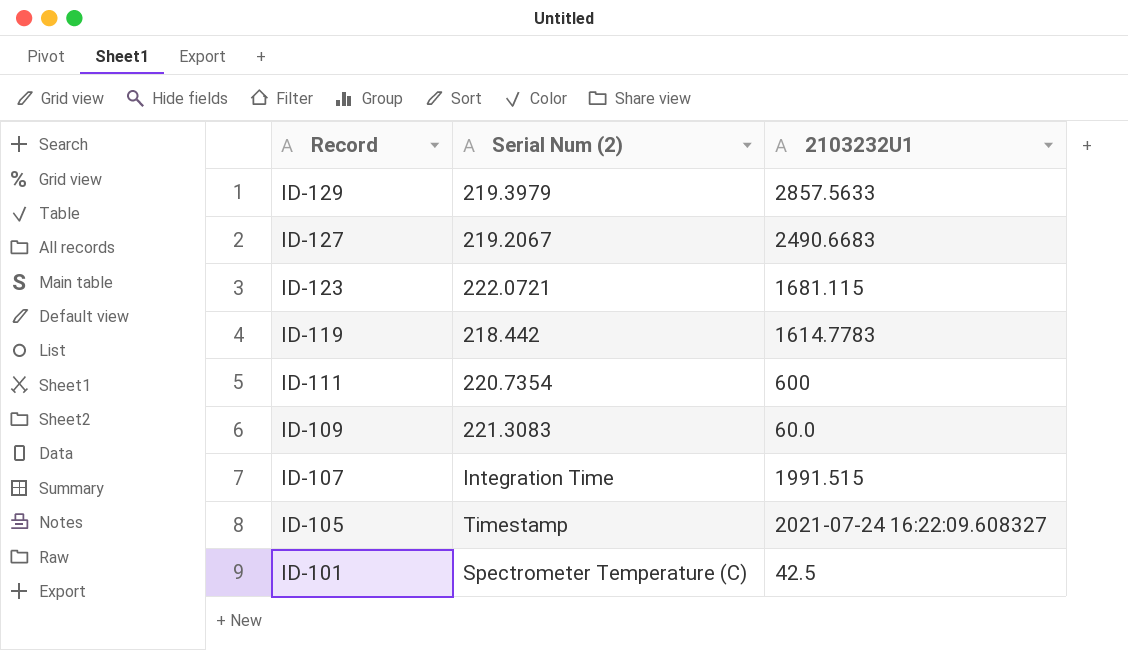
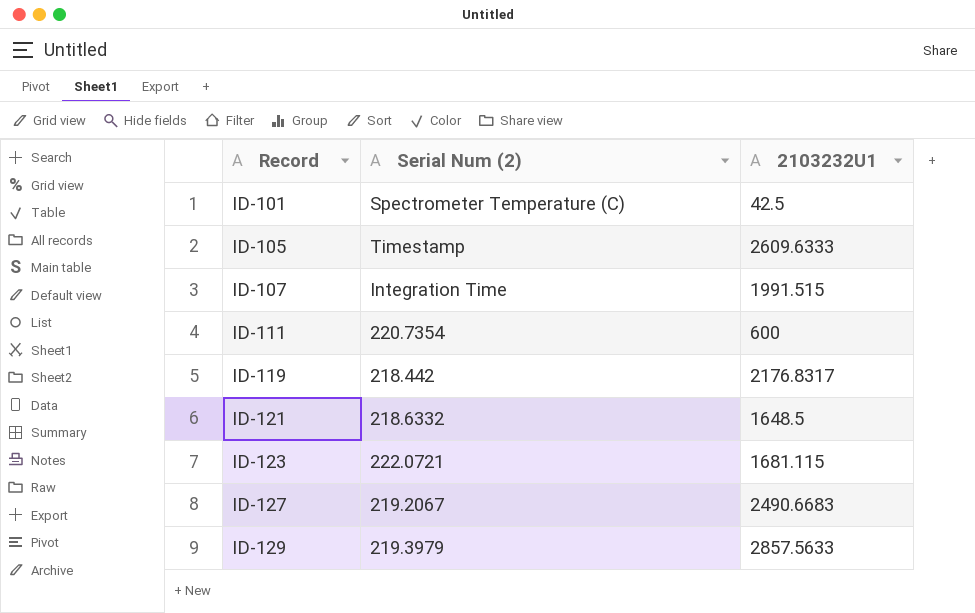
row order: Record descending -> Record ascending
row ID-109: 221.3083 | 60.0 -> none
ID-105 | 2103232U1: 2021-07-24 16:22:09.608327 -> 2609.6333
ID-119 | 2103232U1: 1614.7783 -> 2176.8317
row ID-121: none -> 218.6332 | 1648.5

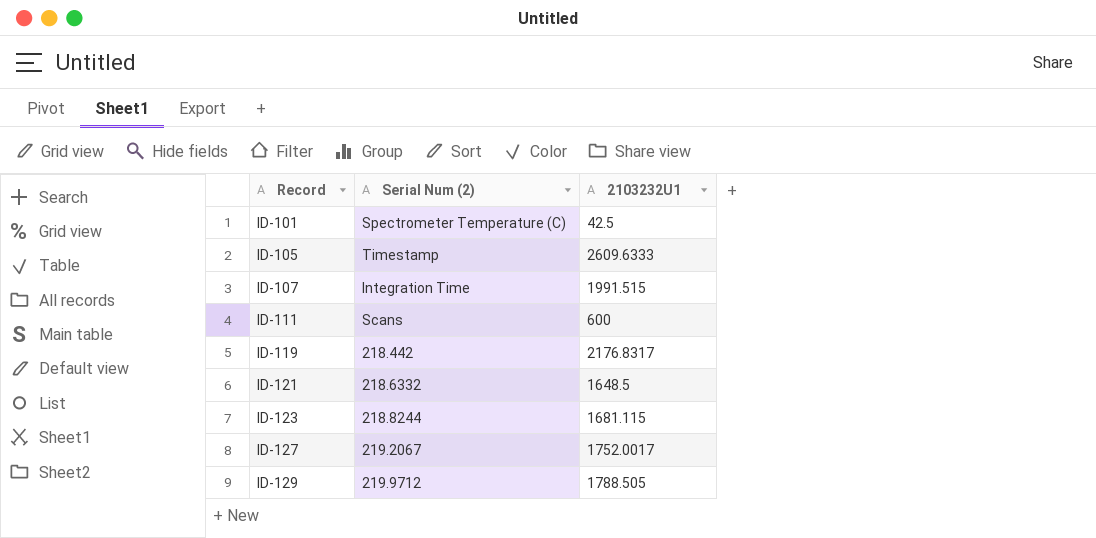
ID-111 | Serial Num (2): 220.7354 -> Scans
ID-123 | Serial Num (2): 222.0721 -> 218.8244
ID-127 | 2103232U1: 2490.6683 -> 1752.0017
ID-129 | Serial Num (2): 219.3979 -> 219.9712
ID-129 | 2103232U1: 2857.5633 -> 1788.505

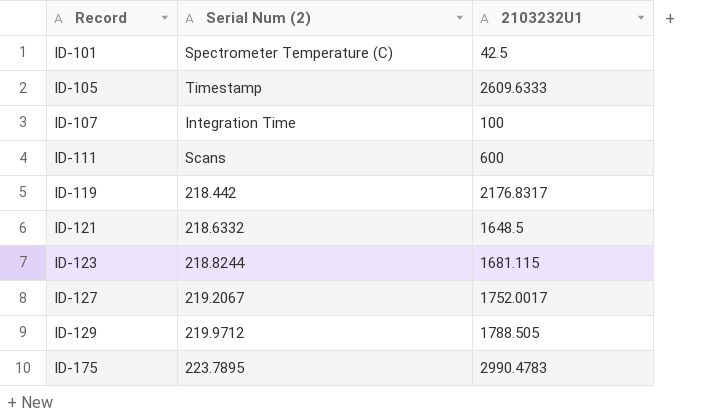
ID-107 | 2103232U1: 1991.515 -> 100
row ID-175: none -> 223.7895 | 2990.4783

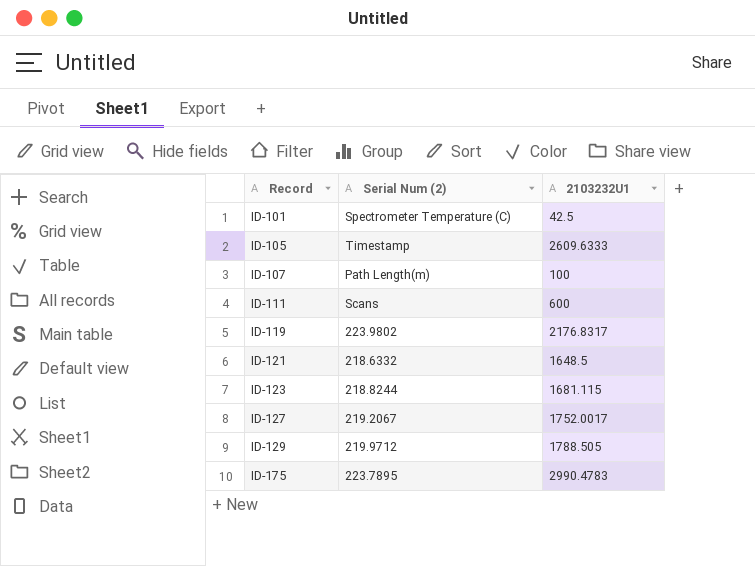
ID-107 | Serial Num (2): Integration Time -> Path Length(m)
ID-119 | Serial Num (2): 218.442 -> 223.9802

